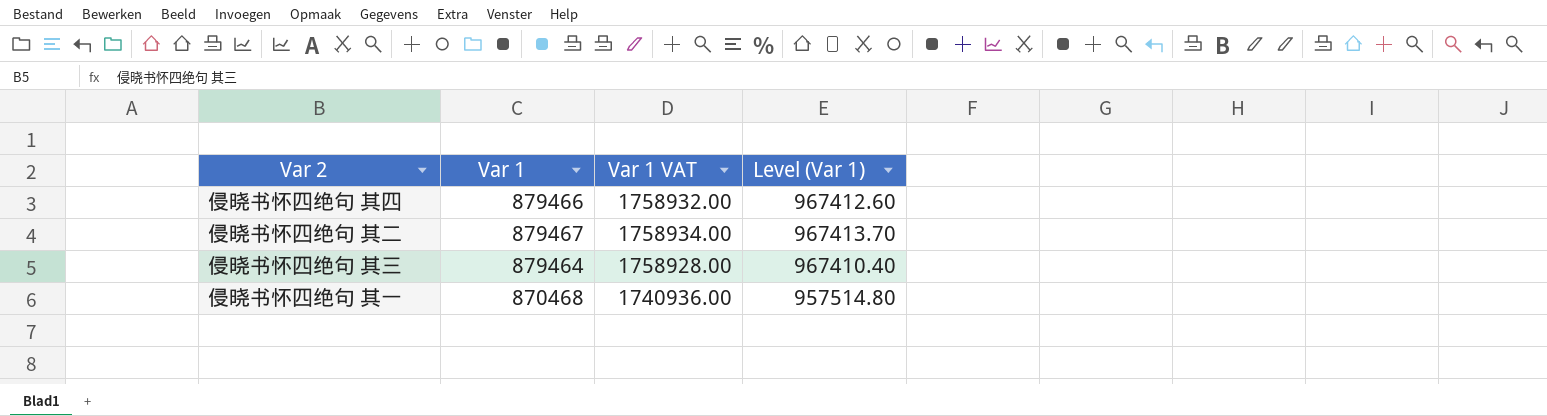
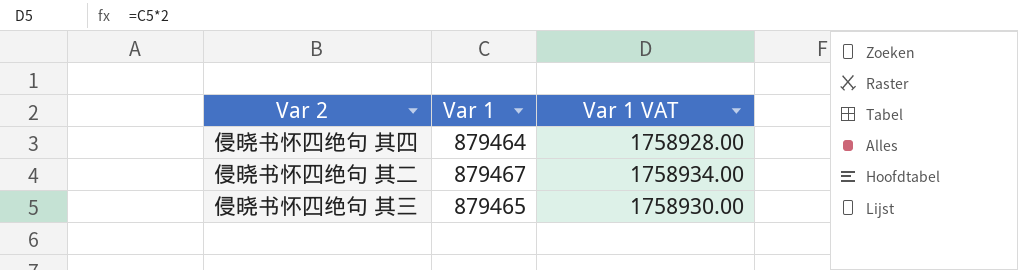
column Level (Var 1) | formula: [Var 1] * 1.1 -> none
row 侵晓书怀四绝句 其一: 870468 | 1740936.00 | 957514.80 -> none
侵晓书怀四绝句 其四 | Var 1: 879466 -> 879464
侵晓书怀四绝句 其四 | Var 1 VAT: 1758932.00 -> 1758928.00
侵晓书怀四绝句 其三 | Var 1: 879464 -> 879465
侵晓书怀四绝句 其三 | Var 1 VAT: 1758928.00 -> 1758930.00

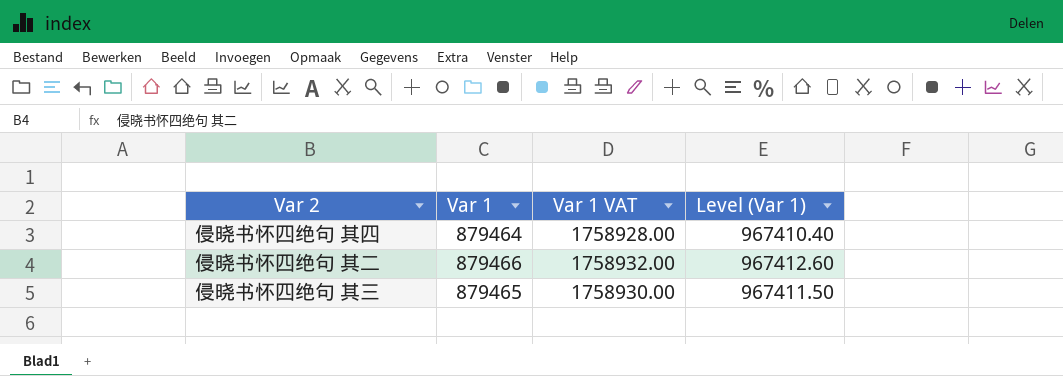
column Level (Var 1) | formula: none -> [Var 1] * 1.1
侵晓书怀四绝句 其二 | Var 1: 879467 -> 879466
侵晓书怀四绝句 其二 | Var 1 VAT: 1758934.00 -> 1758932.00

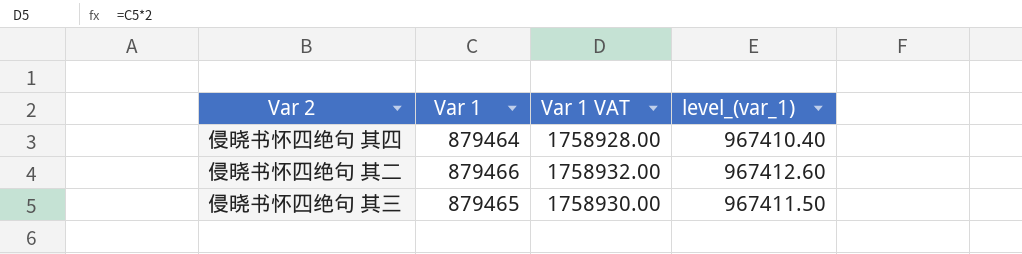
column name: Level (Var 1) -> level_(var_1)

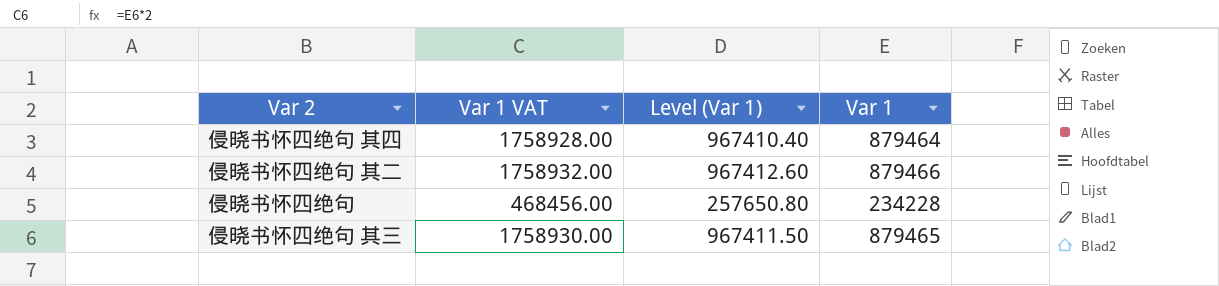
column name: level_(var_1) -> Level (Var 1)
column Var 1 | position: 2 -> 4
row 侵晓书怀四绝句: none -> 468456.00 | 257650.80 | 234228

